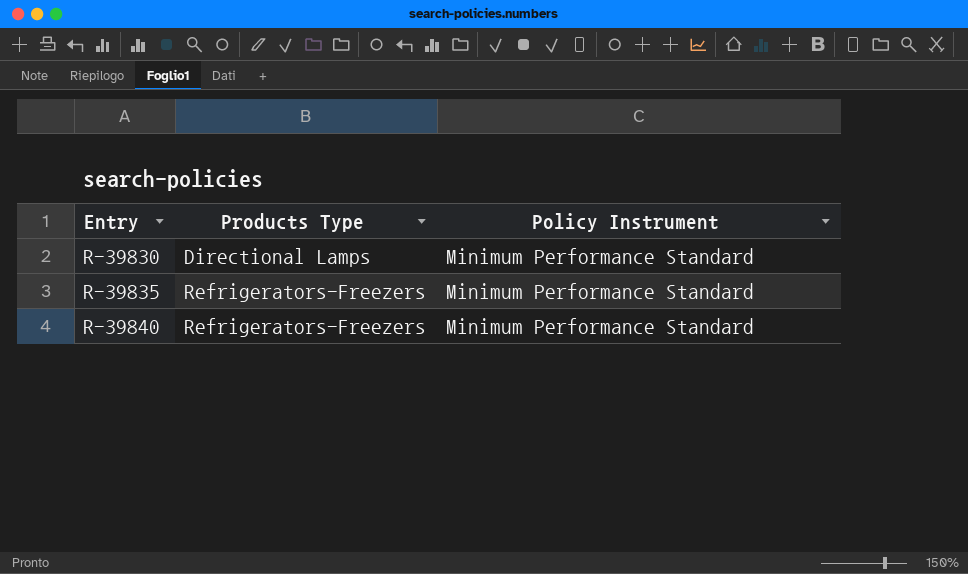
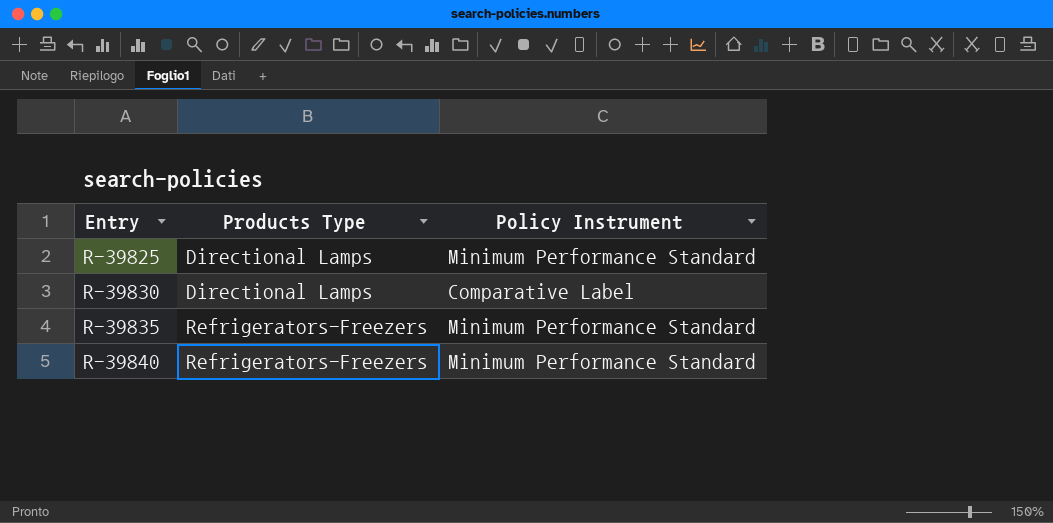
row R-39825: none -> Directional Lamps | Minimum Performance Standard
R-39830 | Policy Instrument: Minimum Performance Standard -> Comparative Label

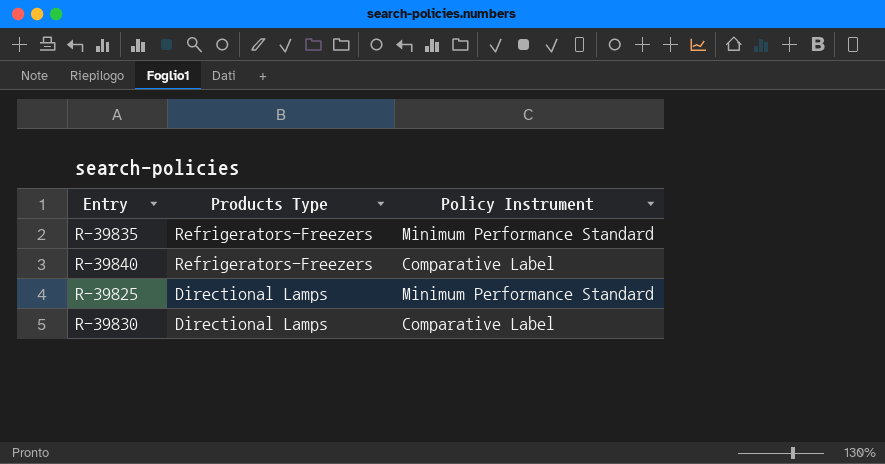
row order: Entry ascending -> Products Type descending
R-39840 | Policy Instrument: Minimum Performance Standard -> Comparative Label

